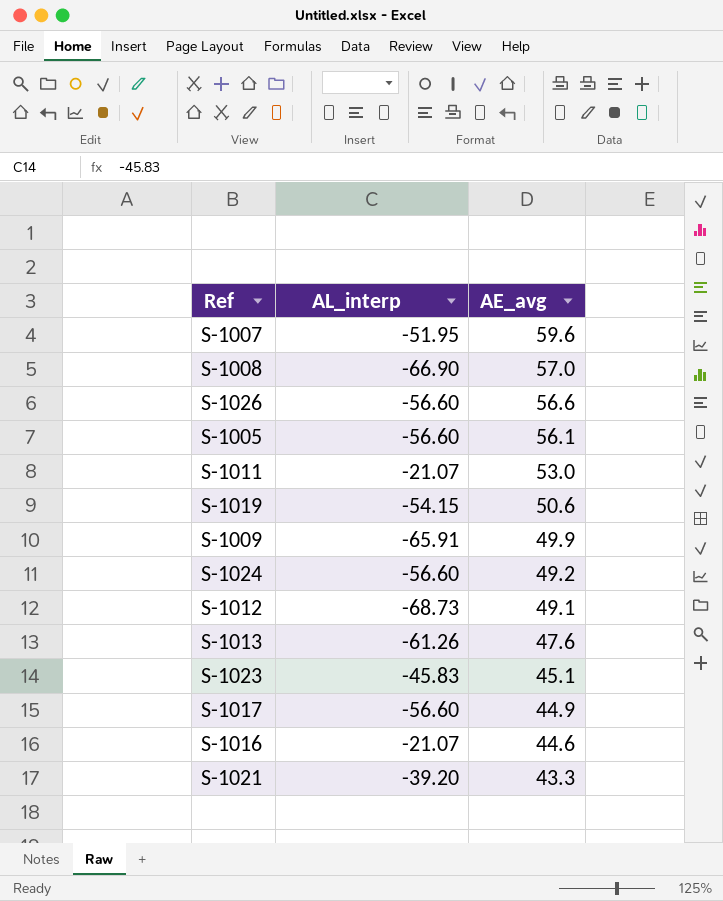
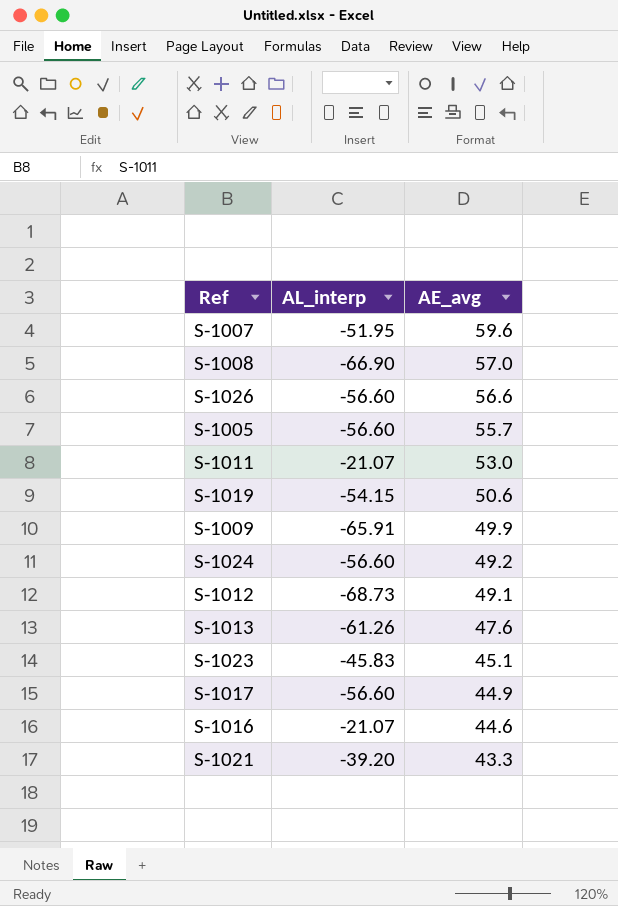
S-1005 | AE_avg: 56.1 -> 55.7

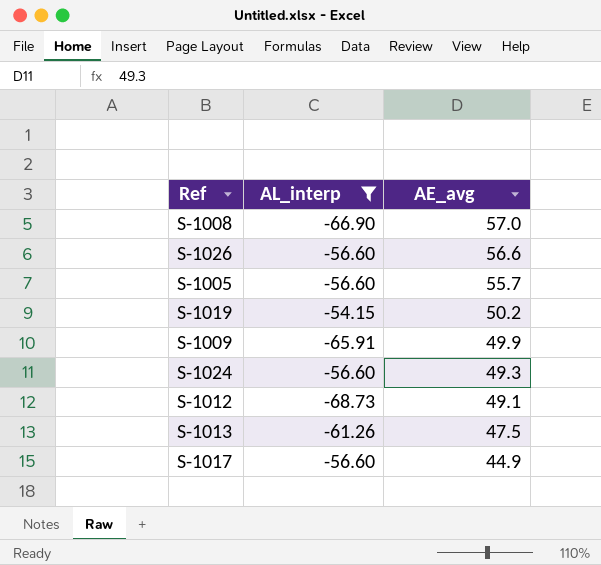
filter: none -> AL_interp <= -54.15
S-1019 | AE_avg: 50.6 -> 50.2
S-1024 | AE_avg: 49.2 -> 49.3
S-1013 | AE_avg: 47.6 -> 47.5

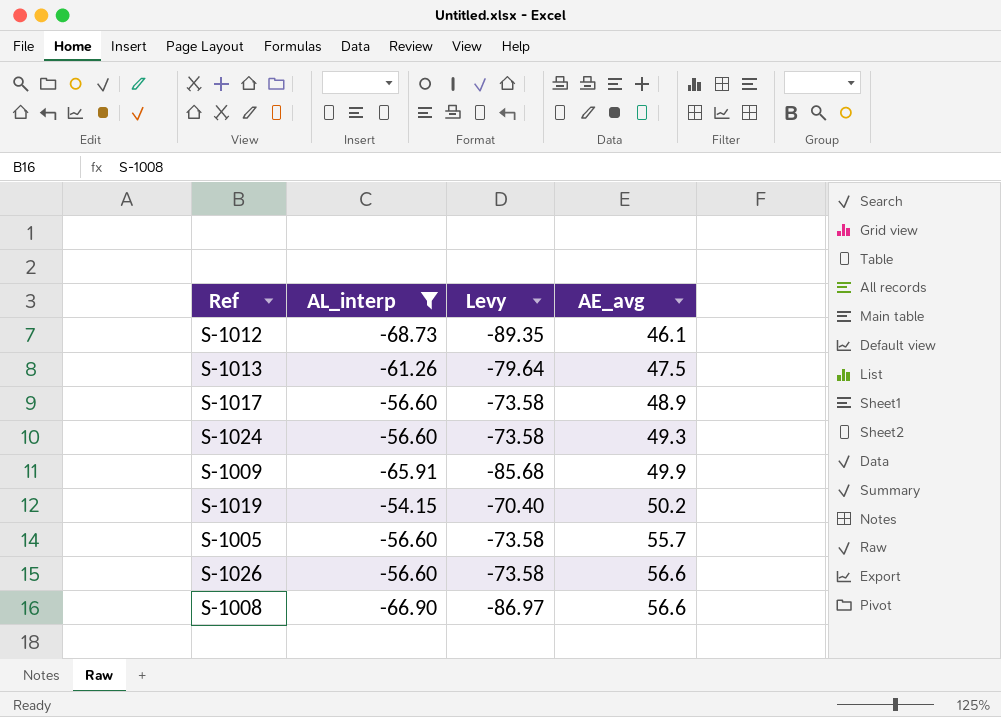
row order: AE_avg descending -> AE_avg ascending
column Levy | formula: none -> [AL_interp] * 1.3
S-1012 | AE_avg: 49.1 -> 46.1
S-1017 | AE_avg: 44.9 -> 48.9
S-1008 | AE_avg: 57.0 -> 56.6

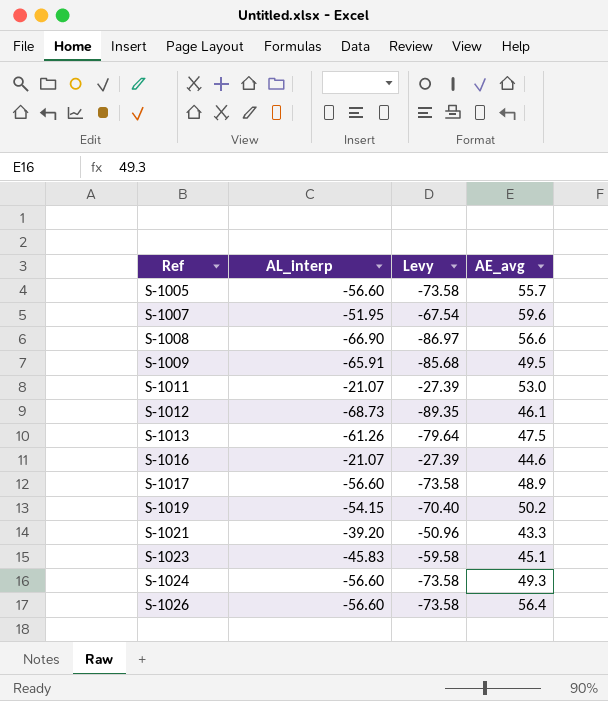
filter: AL_interp <= -54.15 -> none
row order: AE_avg ascending -> Ref ascending
S-1009 | AE_avg: 49.9 -> 49.5
S-1026 | AE_avg: 56.6 -> 56.4

